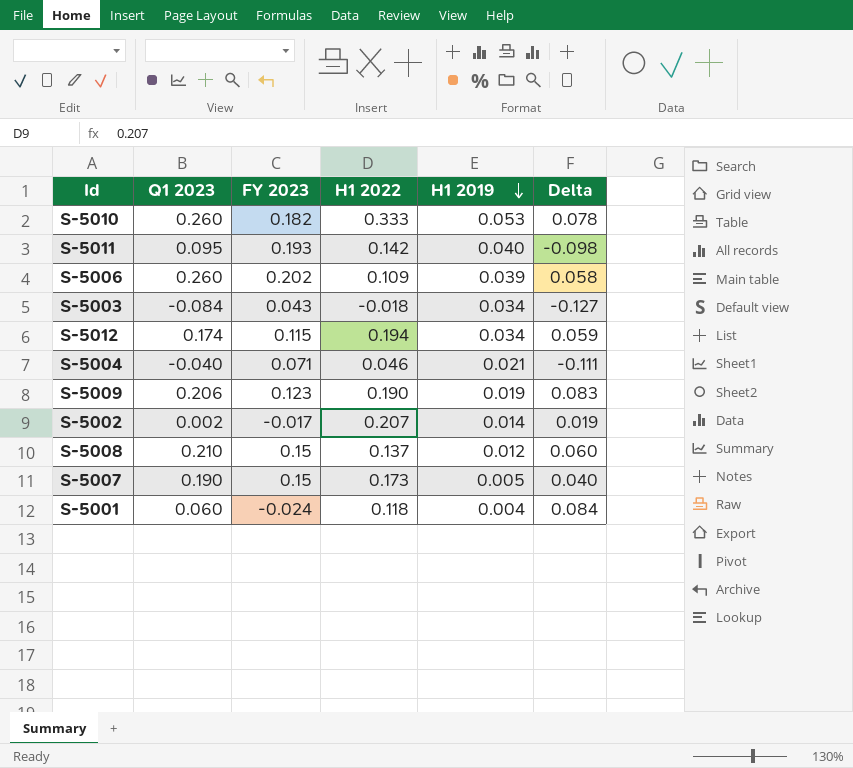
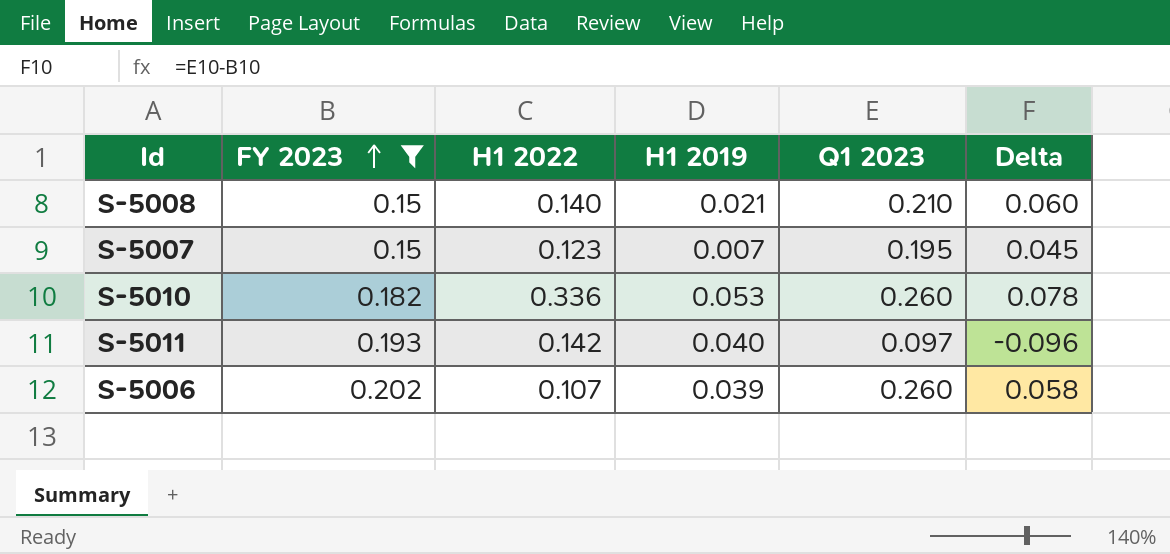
filter: none -> FY 2023 >= 0.15
row order: H1 2019 descending -> FY 2023 ascending
column Q1 2023 | position: 2 -> 5
S-5008 | H1 2022: 0.137 -> 0.140
S-5008 | H1 2019: 0.012 -> 0.021
S-5007 | H1 2022: 0.173 -> 0.123
S-5007 | H1 2019: 0.005 -> 0.007
S-5007 | Q1 2023: 0.190 -> 0.195
S-5007 | Delta: 0.040 -> 0.045
S-5010 | H1 2022: 0.333 -> 0.336
S-5011 | Q1 2023: 0.095 -> 0.097
S-5011 | Delta: -0.098 -> -0.096
S-5006 | H1 2022: 0.109 -> 0.107

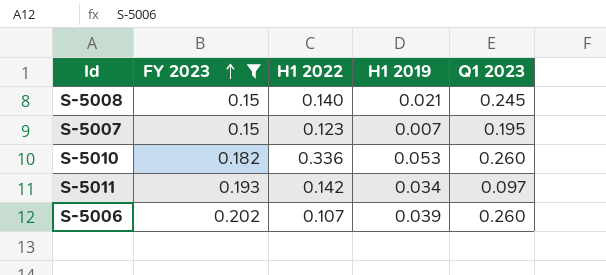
column Delta | formula: [Q1 2023] - [FY 2023] -> none
S-5008 | Q1 2023: 0.210 -> 0.245
S-5011 | H1 2019: 0.040 -> 0.034

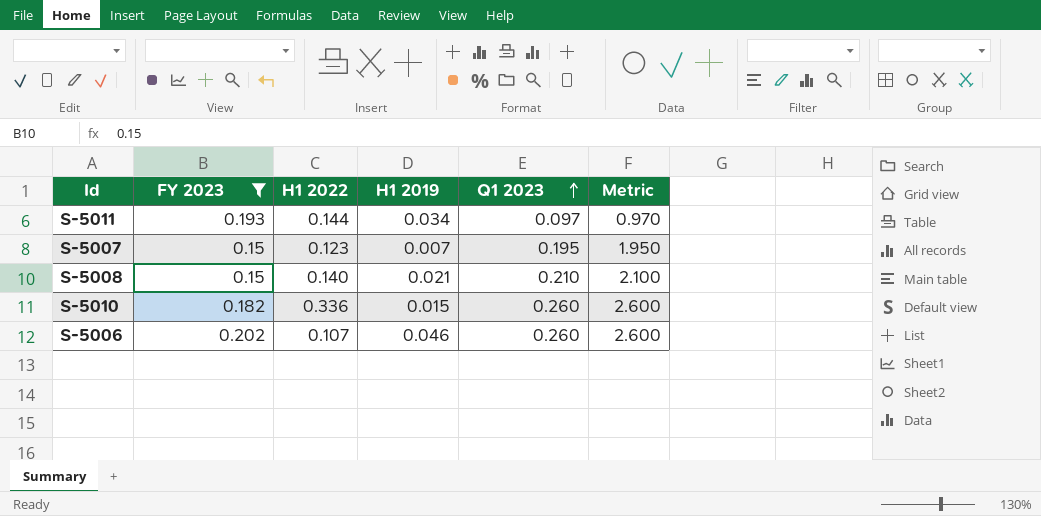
row order: FY 2023 ascending -> Q1 2023 ascending
column Metric | formula: none -> [Q1 2023] * 10
S-5011 | H1 2022: 0.142 -> 0.144
S-5008 | Q1 2023: 0.245 -> 0.210
S-5010 | H1 2019: 0.053 -> 0.015
S-5006 | H1 2019: 0.039 -> 0.046

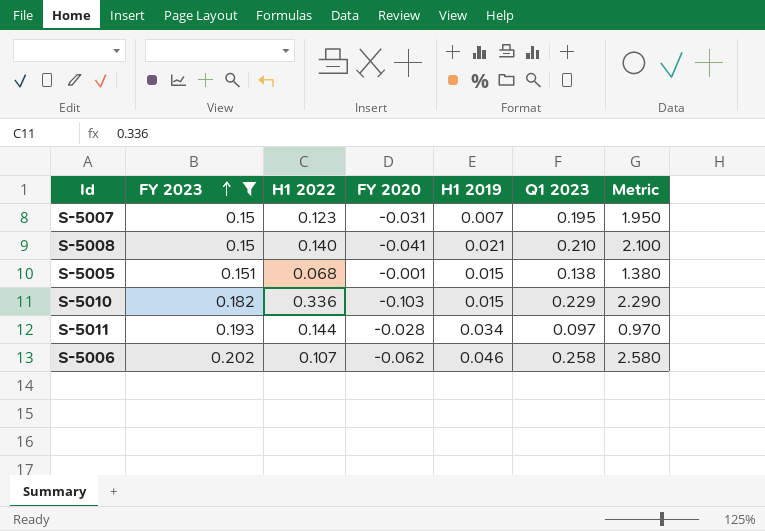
row order: Q1 2023 ascending -> FY 2023 ascending
column FY 2020 | position: none -> 4
row S-5005: none -> 0.151 | 0.068 | -0.001 | 0.015 | 0.138 | 1.380
S-5010 | Q1 2023: 0.260 -> 0.229
S-5010 | Metric: 2.600 -> 2.290
S-5006 | Q1 2023: 0.260 -> 0.258
S-5006 | Metric: 2.600 -> 2.580

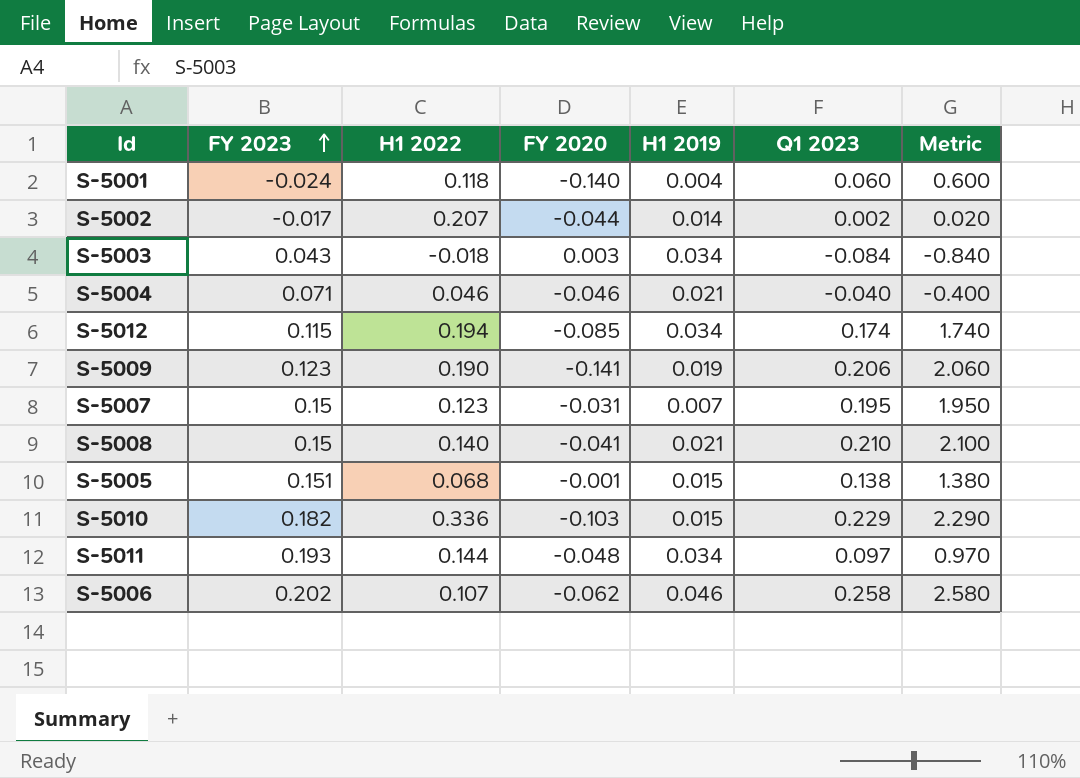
filter: FY 2023 >= 0.15 -> none
S-5011 | FY 2020: -0.028 -> -0.048

